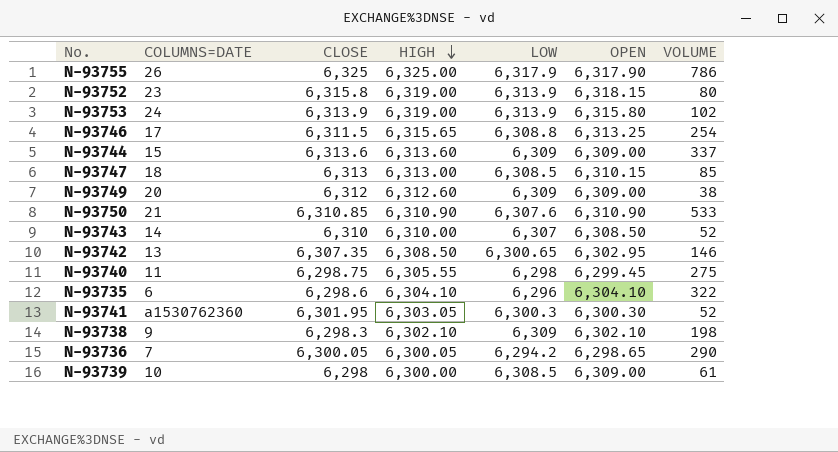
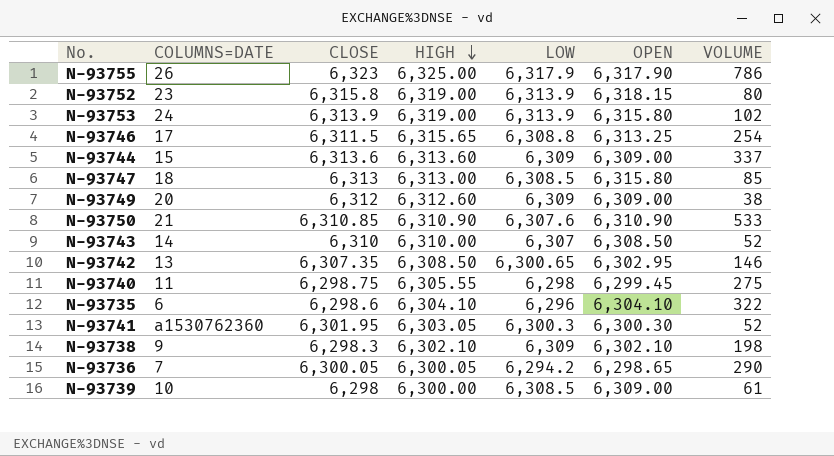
N-93755 | CLOSE: 6,325 -> 6,323
N-93747 | OPEN: 6,310.15 -> 6,315.80

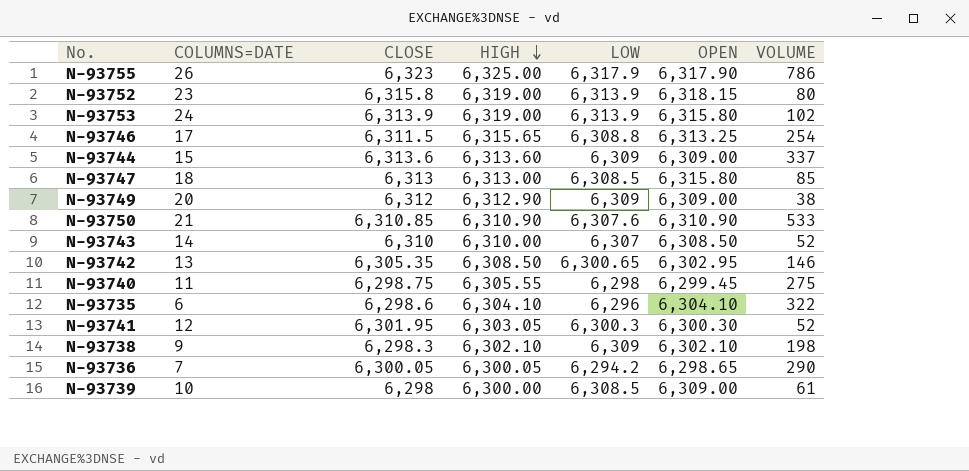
N-93749 | HIGH: 6,312.60 -> 6,312.90
N-93742 | CLOSE: 6,307.35 -> 6,305.35
N-93741 | COLUMNS=DATE: a1530762360 -> 12

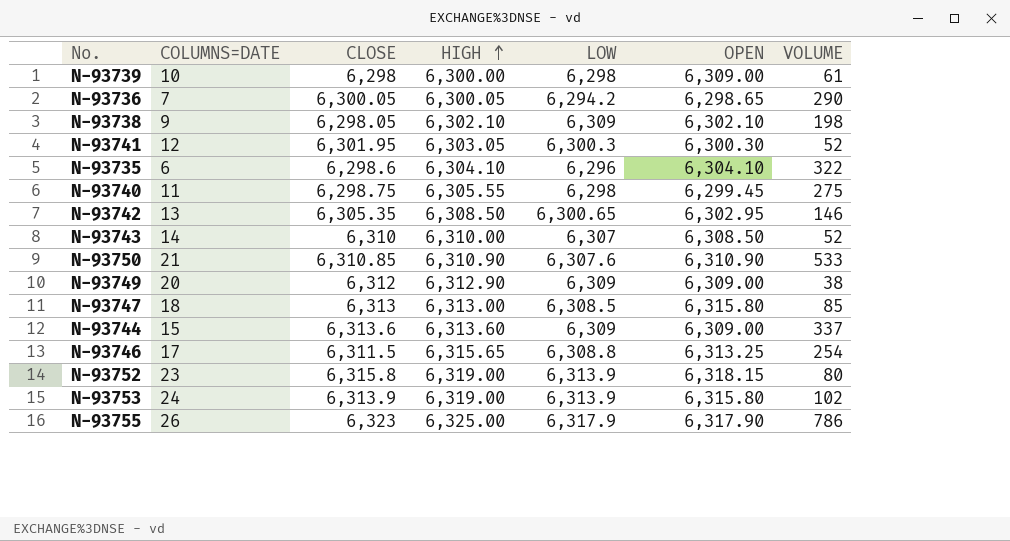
row order: HIGH descending -> HIGH ascending
N-93739 | LOW: 6,308.5 -> 6,298
N-93738 | CLOSE: 6,298.3 -> 6,298.05

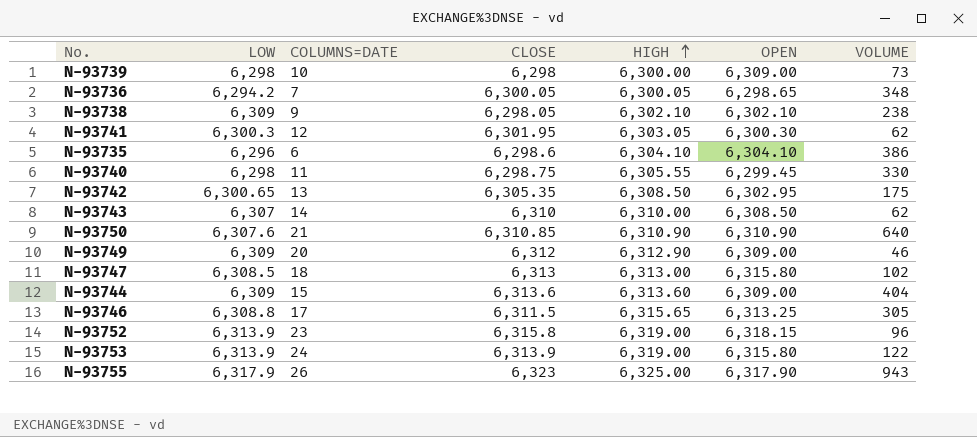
column LOW | position: 5 -> 2
N-93739 | VOLUME: 61 -> 73
N-93736 | VOLUME: 290 -> 348
N-93738 | VOLUME: 198 -> 238
N-93741 | VOLUME: 52 -> 62
N-93735 | VOLUME: 322 -> 386
N-93740 | VOLUME: 275 -> 330
N-93742 | VOLUME: 146 -> 175
N-93743 | VOLUME: 52 -> 62
N-93750 | VOLUME: 533 -> 640
N-93749 | VOLUME: 38 -> 46
N-93747 | VOLUME: 85 -> 102
N-93744 | VOLUME: 337 -> 404
N-93746 | VOLUME: 254 -> 305
N-93752 | VOLUME: 80 -> 96
N-93753 | VOLUME: 102 -> 122
N-93755 | VOLUME: 786 -> 943

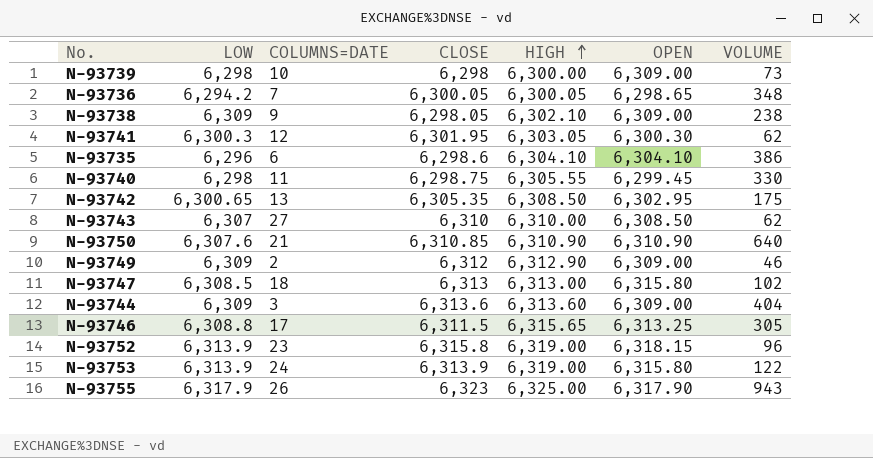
N-93738 | OPEN: 6,302.10 -> 6,309.00
N-93743 | COLUMNS=DATE: 14 -> 27
N-93749 | COLUMNS=DATE: 20 -> 2
N-93744 | COLUMNS=DATE: 15 -> 3

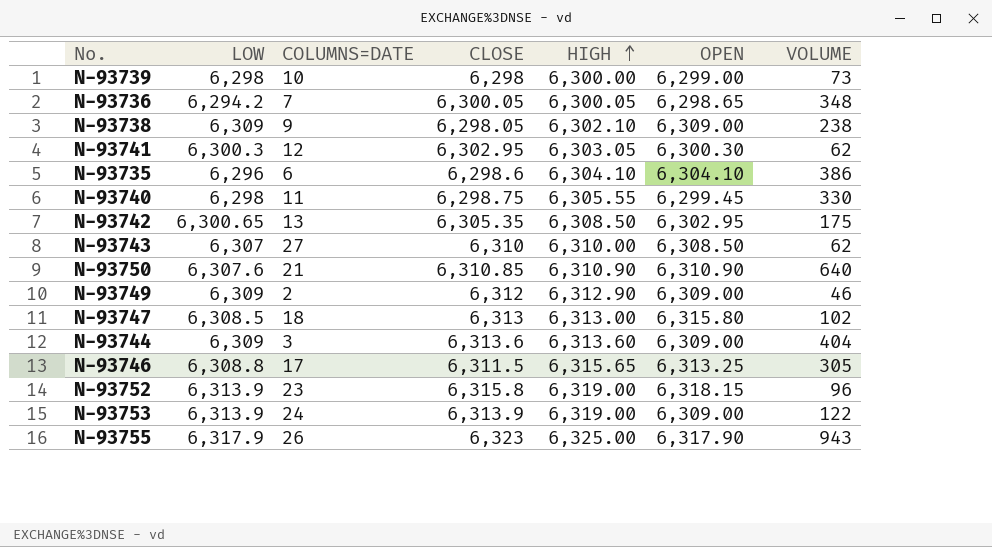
N-93739 | OPEN: 6,309.00 -> 6,299.00
N-93741 | CLOSE: 6,301.95 -> 6,302.95
N-93753 | OPEN: 6,315.80 -> 6,309.00

